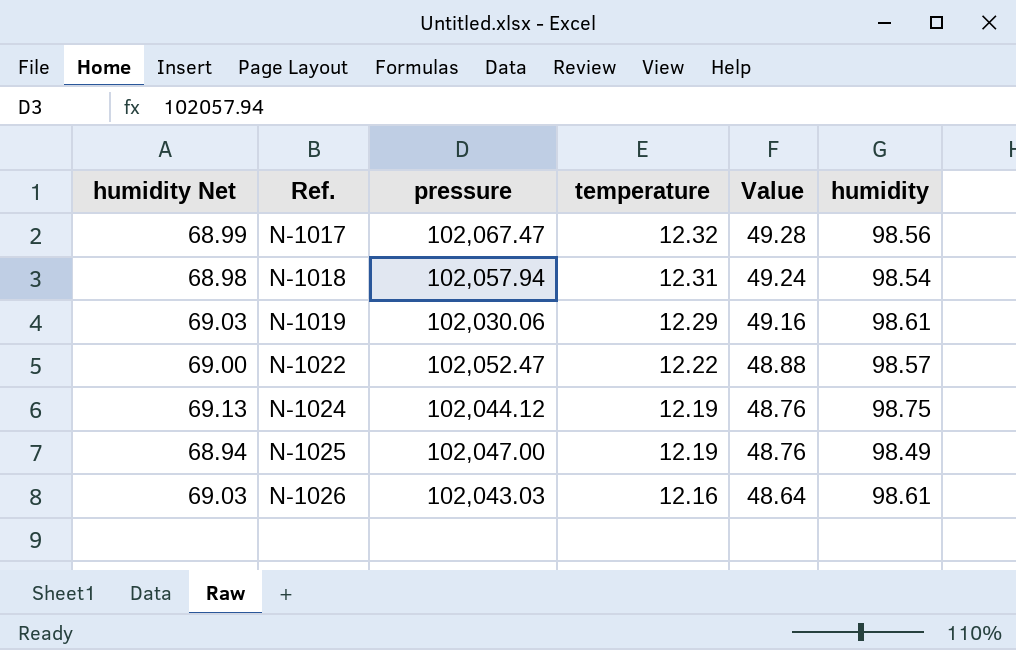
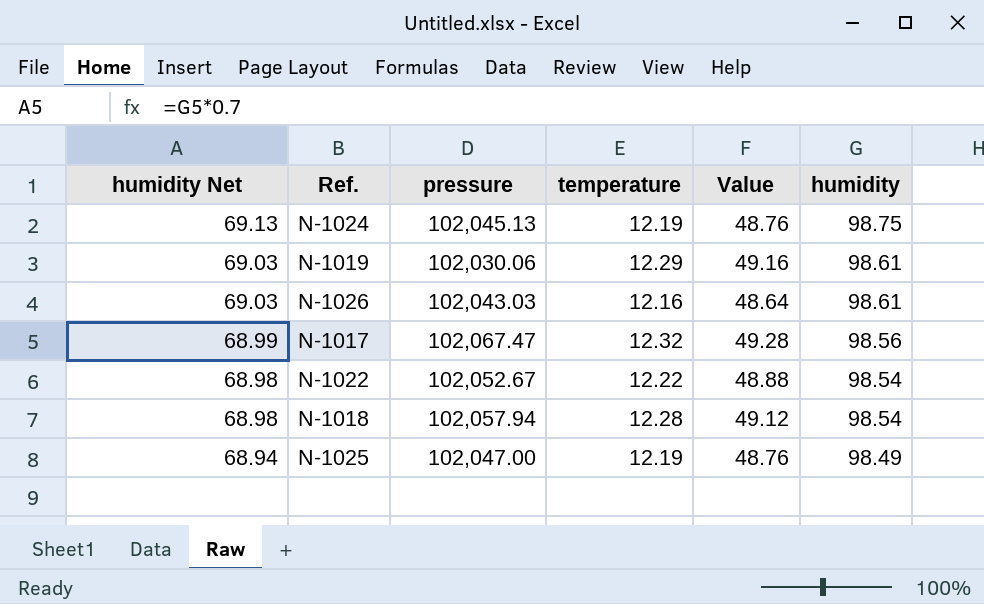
row order: Ref. ascending -> humidity Net descending
N-1024 | pressure: 102,044.12 -> 102,045.13
N-1022 | humidity Net: 69.00 -> 68.98
N-1022 | pressure: 102,052.47 -> 102,052.67
N-1022 | humidity: 98.57 -> 98.54
N-1018 | temperature: 12.31 -> 12.28
N-1018 | Value: 49.24 -> 49.12

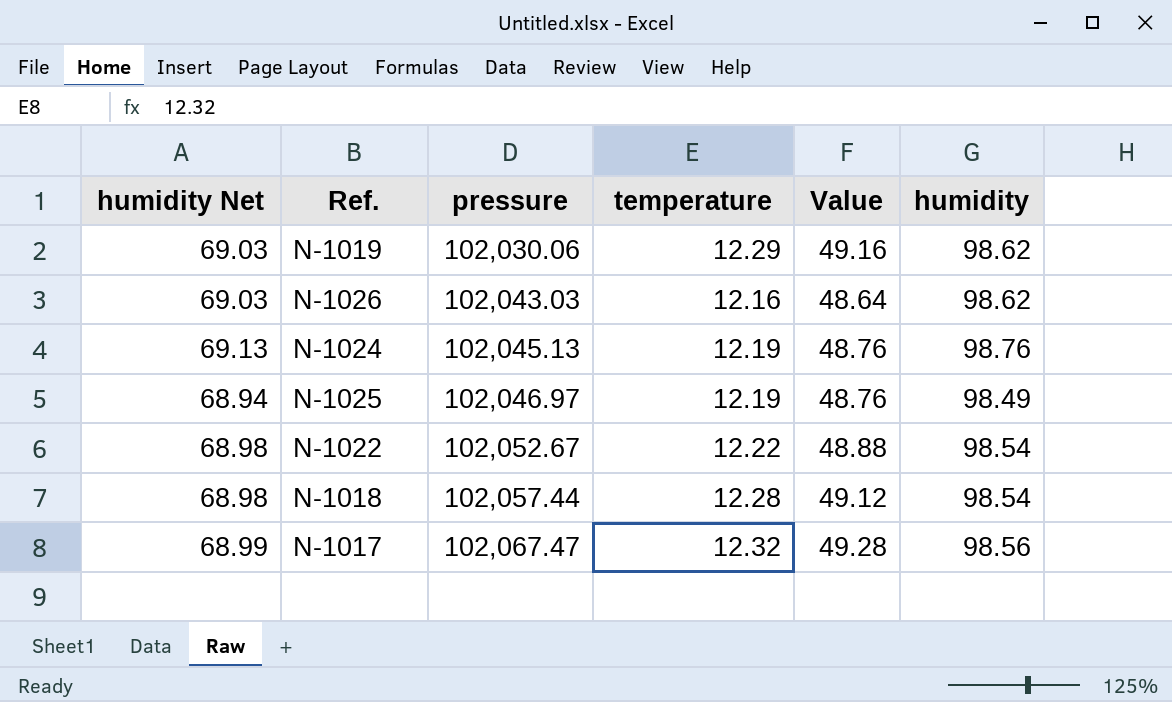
row order: humidity Net descending -> pressure ascending
N-1019 | humidity: 98.61 -> 98.62
N-1026 | humidity: 98.61 -> 98.62
N-1024 | humidity: 98.75 -> 98.76
N-1025 | pressure: 102,047.00 -> 102,046.97
N-1018 | pressure: 102,057.94 -> 102,057.44

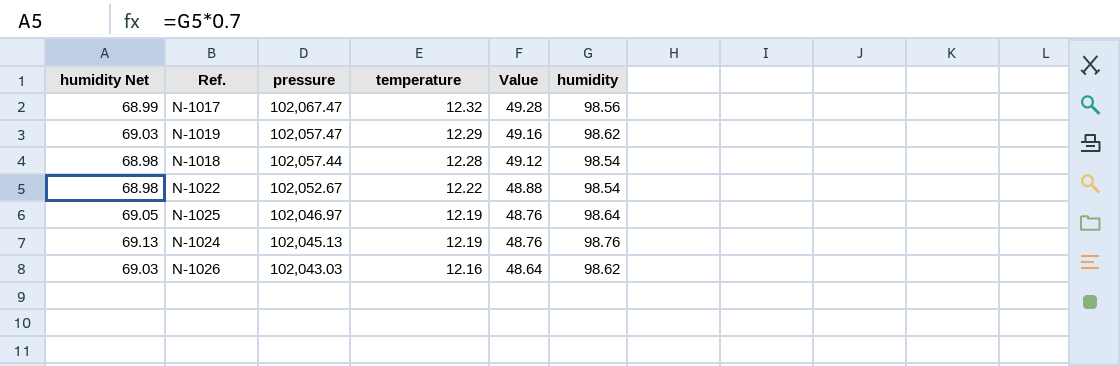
row order: pressure ascending -> pressure descending
N-1019 | pressure: 102,030.06 -> 102,057.47
N-1025 | humidity Net: 68.94 -> 69.05
N-1025 | humidity: 98.49 -> 98.64

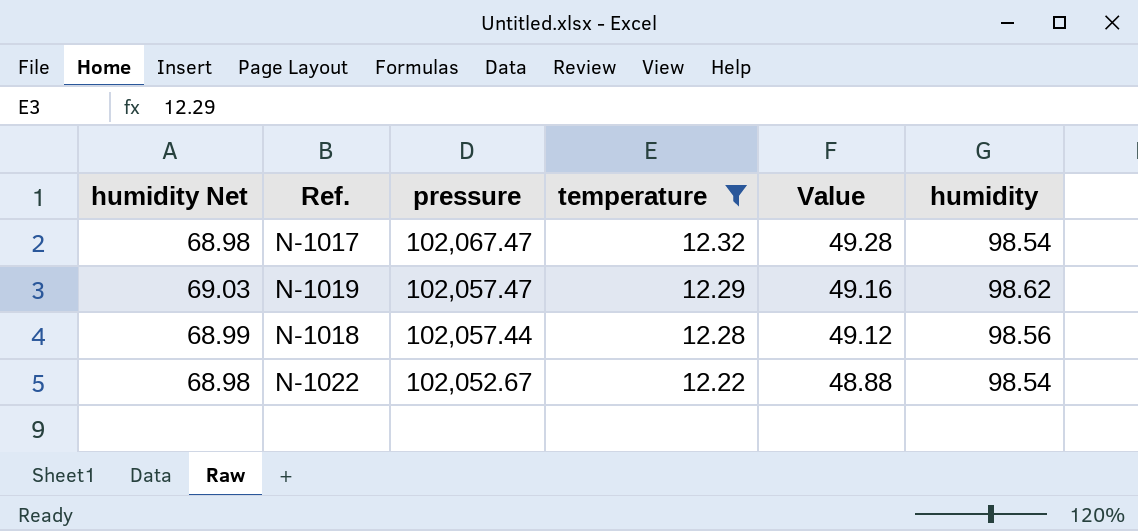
filter: none -> temperature >= 12.22
N-1017 | humidity Net: 68.99 -> 68.98
N-1017 | humidity: 98.56 -> 98.54
N-1018 | humidity Net: 68.98 -> 68.99
N-1018 | humidity: 98.54 -> 98.56

